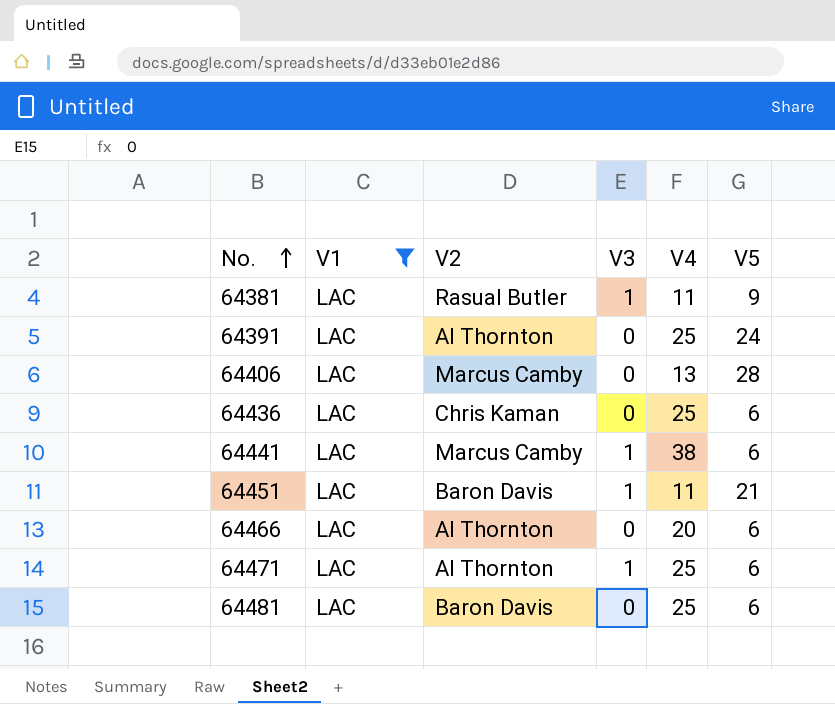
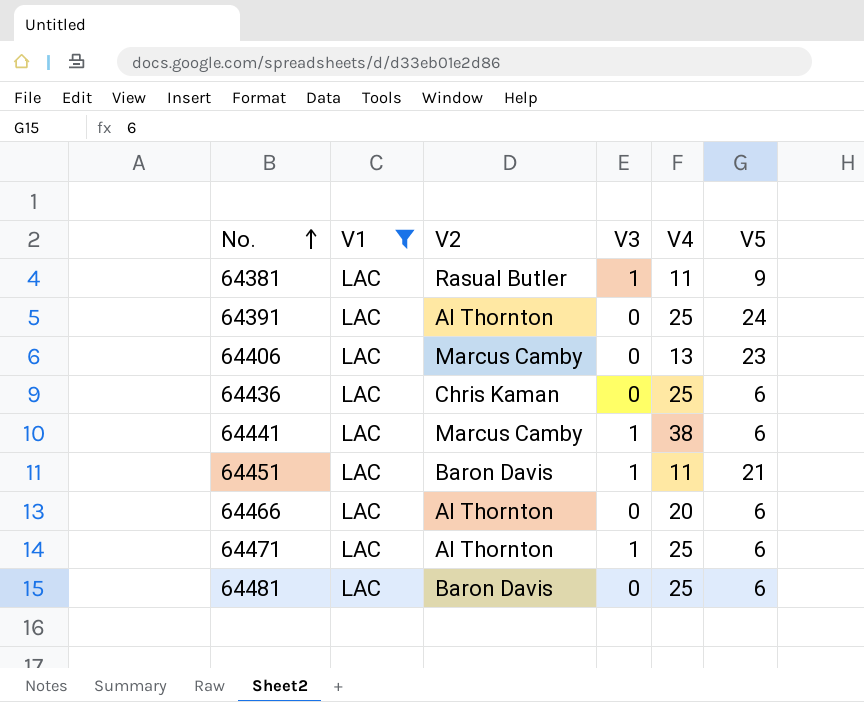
64406 | V5: 28 -> 23

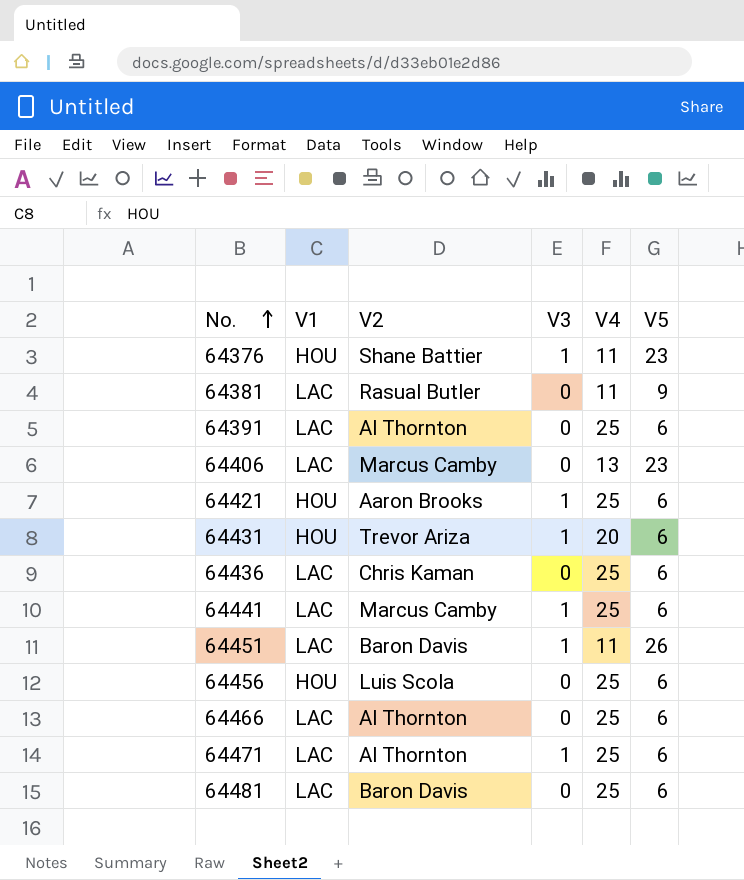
filter: V1 = LAC -> none
64381 | V3: 1 -> 0
64391 | V5: 24 -> 6
64441 | V4: 38 -> 25
64451 | V5: 21 -> 26
64466 | V4: 20 -> 25

